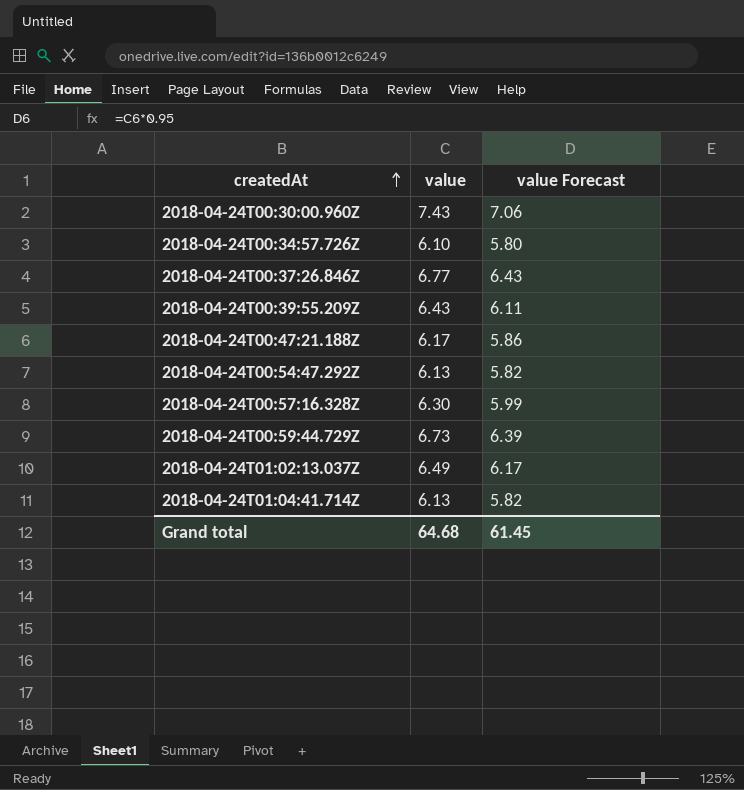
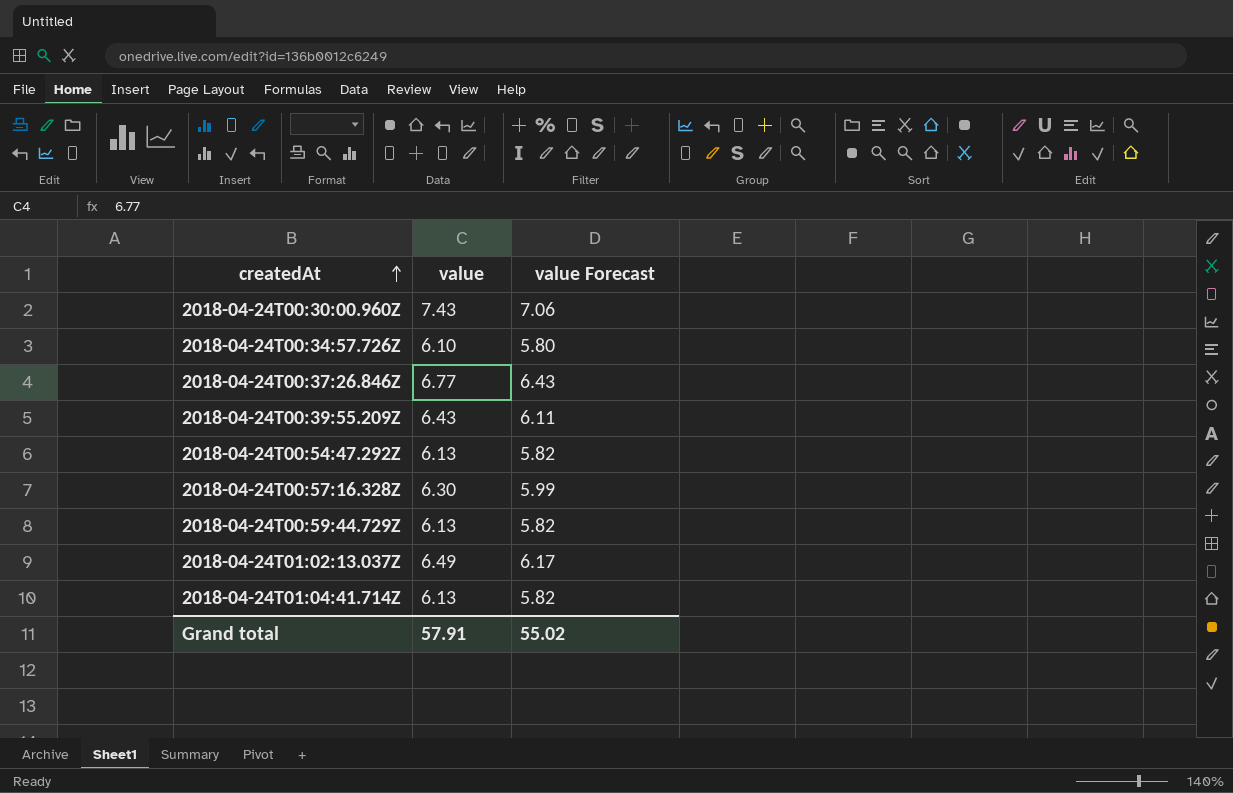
row 2018-04-24T00:47:21.188Z: 6.17 | 5.86 -> none
2018-04-24T00:59:44.729Z | value: 6.73 -> 6.13
2018-04-24T00:59:44.729Z | value Forecast: 6.39 -> 5.82
Grand total | value: 64.68 -> 57.91
Grand total | value Forecast: 61.45 -> 55.02

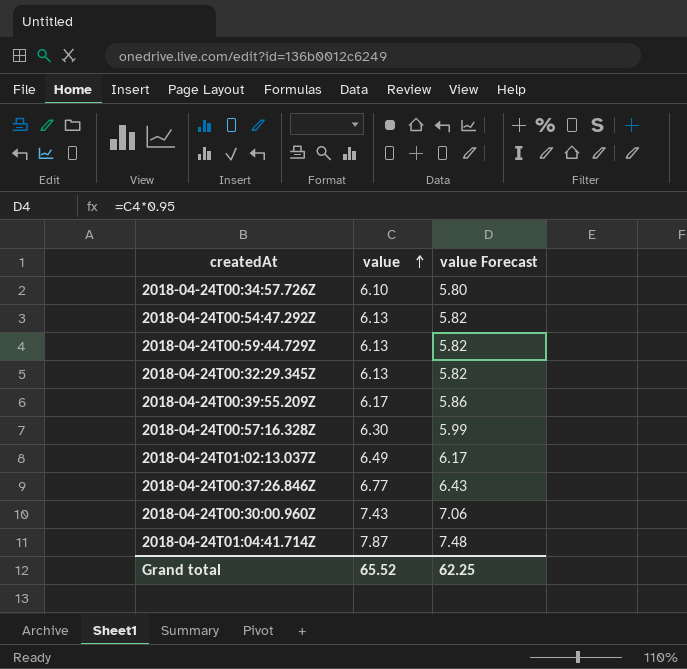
row order: createdAt ascending -> value ascending
row 2018-04-24T00:32:29.345Z: none -> 6.13 | 5.82
2018-04-24T00:39:55.209Z | value: 6.43 -> 6.17
2018-04-24T00:39:55.209Z | value Forecast: 6.11 -> 5.86
2018-04-24T01:04:41.714Z | value: 6.13 -> 7.87
2018-04-24T01:04:41.714Z | value Forecast: 5.82 -> 7.48
Grand total | value: 57.91 -> 65.52
Grand total | value Forecast: 55.02 -> 62.25

